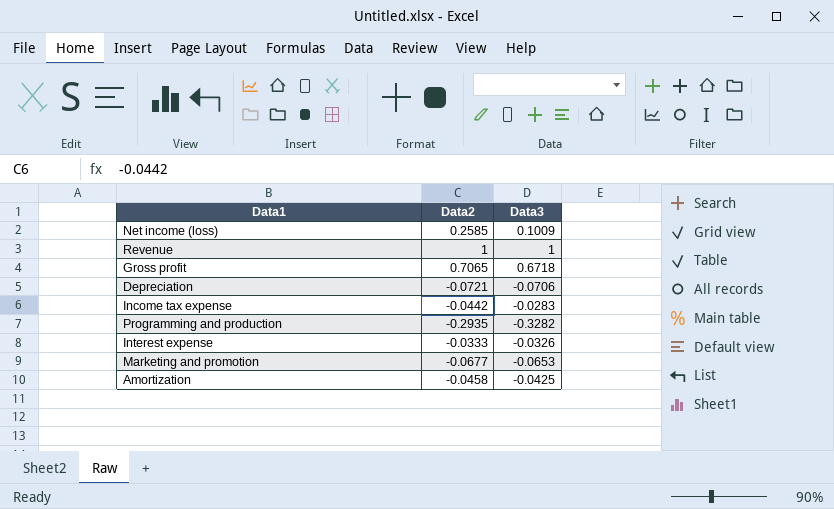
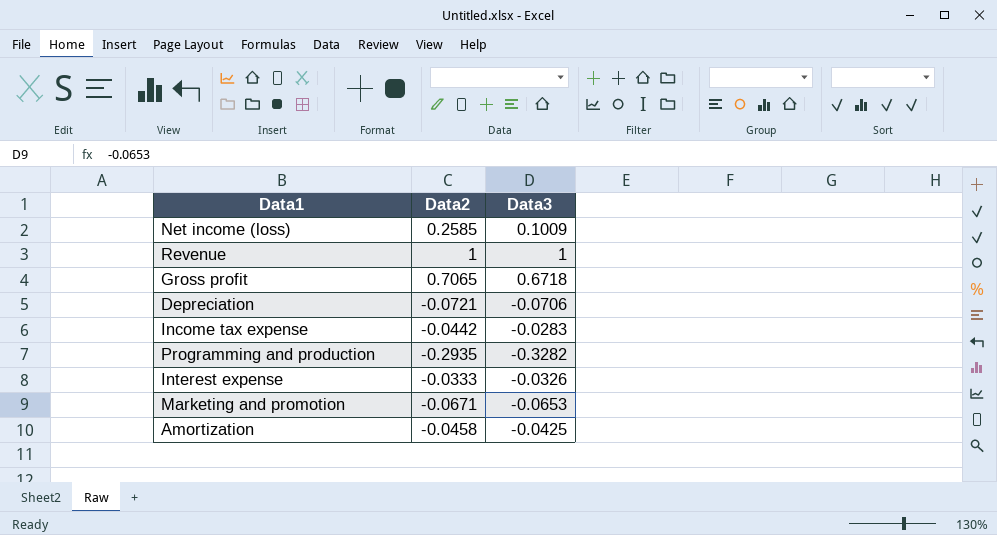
Marketing and promotion | Data2: -0.0677 -> -0.0671

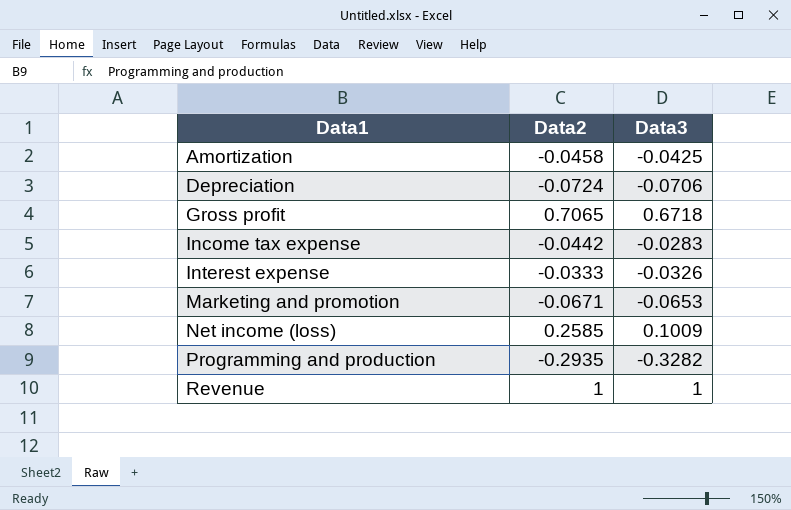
row order: none -> Data1 ascending
Depreciation | Data2: -0.0721 -> -0.0724

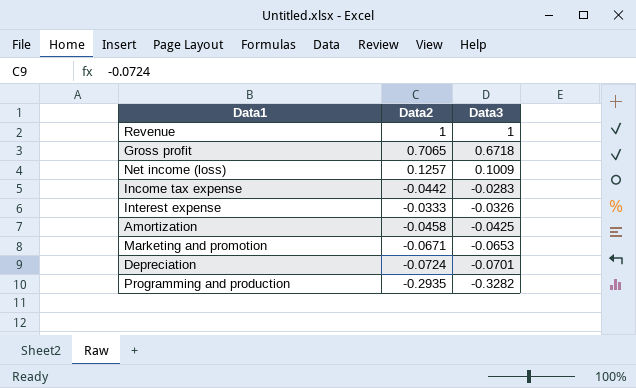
row order: Data1 ascending -> Data3 descending
Net income (loss) | Data2: 0.2585 -> 0.1257
Depreciation | Data3: -0.0706 -> -0.0701

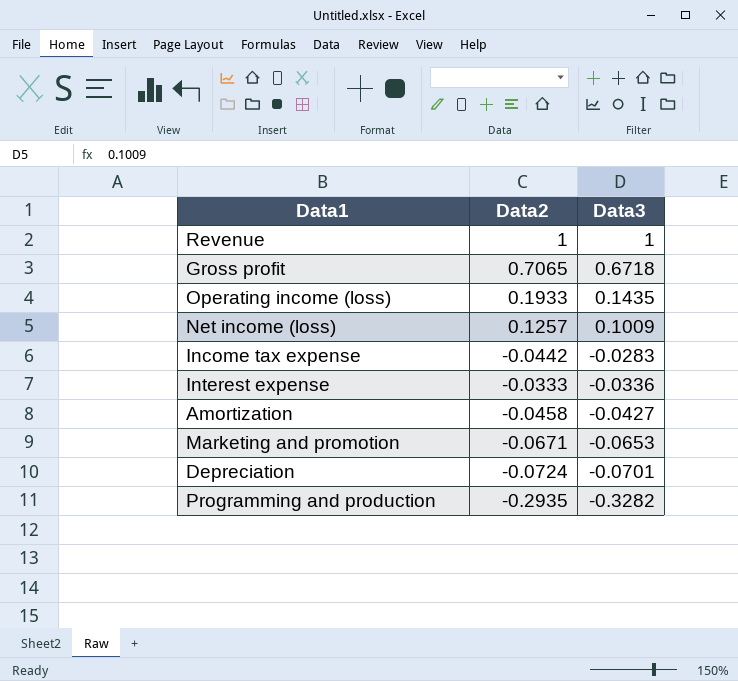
row Operating income (loss): none -> 0.1933 | 0.1435
Interest expense | Data3: -0.0326 -> -0.0336
Amortization | Data3: -0.0425 -> -0.0427

